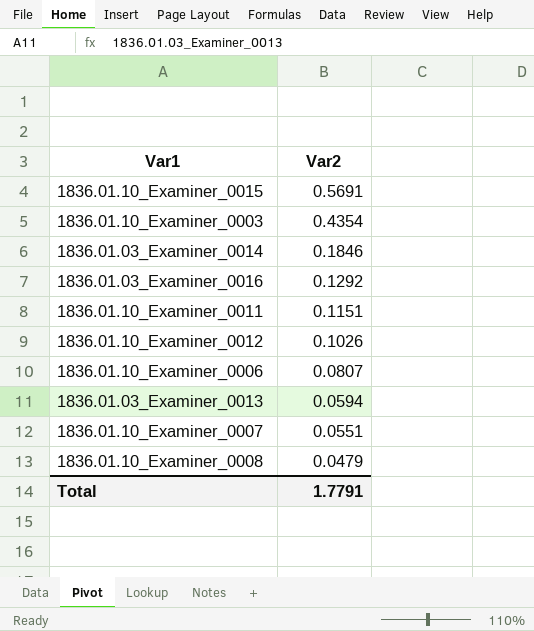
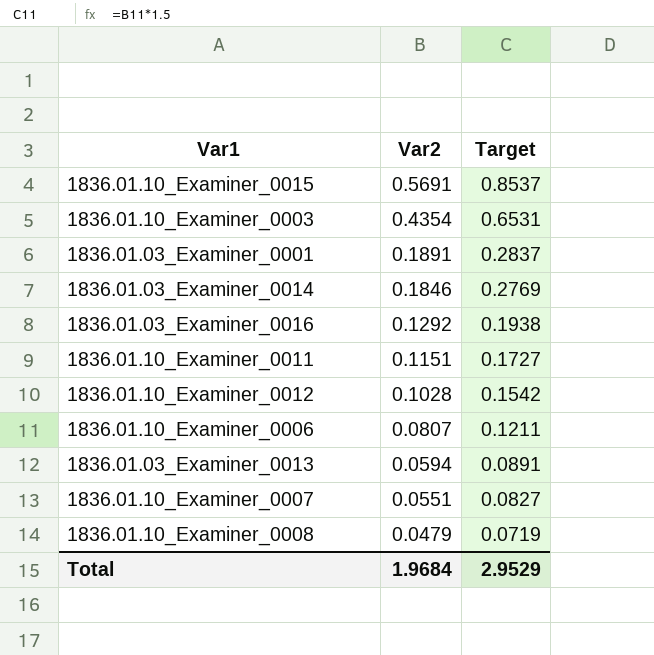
column Target | formula: none -> [Var2] * 1.5
row 1836.01.03_Examiner_0001: none -> 0.1891 | 0.2837
1836.01.10_Examiner_0012 | Var2: 0.1026 -> 0.1028
Total | Var2: 1.7791 -> 1.9684

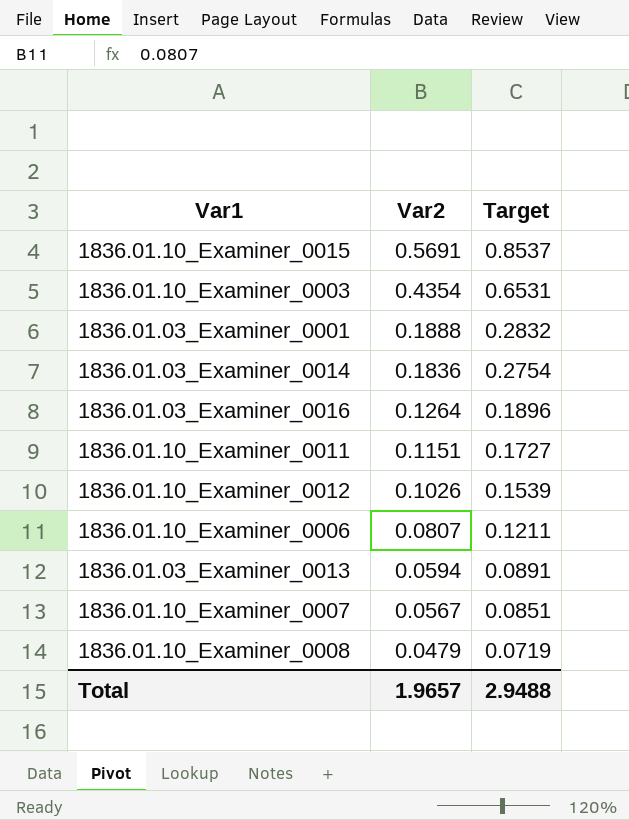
1836.01.03_Examiner_0001 | Var2: 0.1891 -> 0.1888
1836.01.03_Examiner_0001 | Target: 0.2837 -> 0.2832
1836.01.03_Examiner_0014 | Var2: 0.1846 -> 0.1836
1836.01.03_Examiner_0014 | Target: 0.2769 -> 0.2754
1836.01.03_Examiner_0016 | Var2: 0.1292 -> 0.1264
1836.01.03_Examiner_0016 | Target: 0.1938 -> 0.1896
1836.01.10_Examiner_0012 | Var2: 0.1028 -> 0.1026
1836.01.10_Examiner_0012 | Target: 0.1542 -> 0.1539
1836.01.10_Examiner_0007 | Var2: 0.0551 -> 0.0567
1836.01.10_Examiner_0007 | Target: 0.0827 -> 0.0851
Total | Var2: 1.9684 -> 1.9657
Total | Target: 2.9529 -> 2.9488

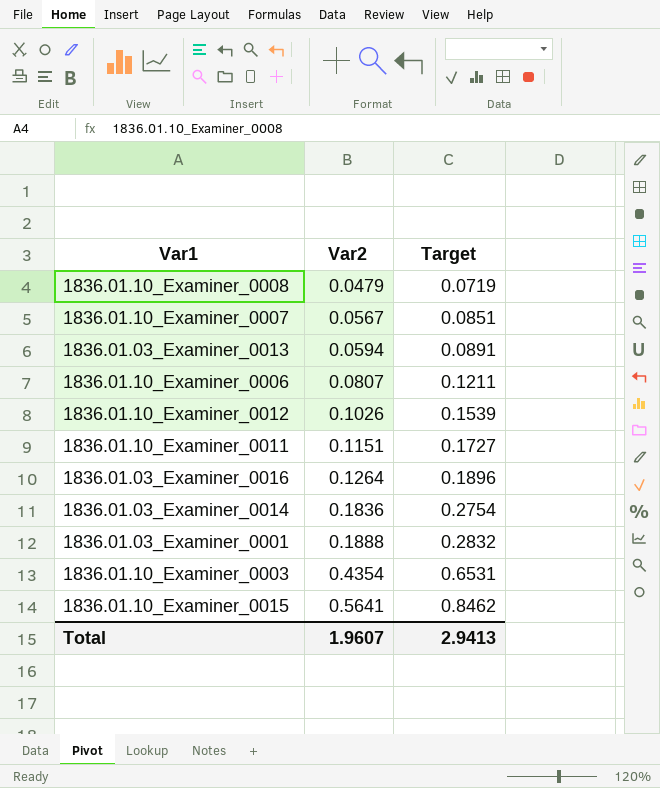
row order: Var2 descending -> Var2 ascending
1836.01.10_Examiner_0015 | Var2: 0.5691 -> 0.5641
1836.01.10_Examiner_0015 | Target: 0.8537 -> 0.8462
Total | Var2: 1.9657 -> 1.9607
Total | Target: 2.9488 -> 2.9413

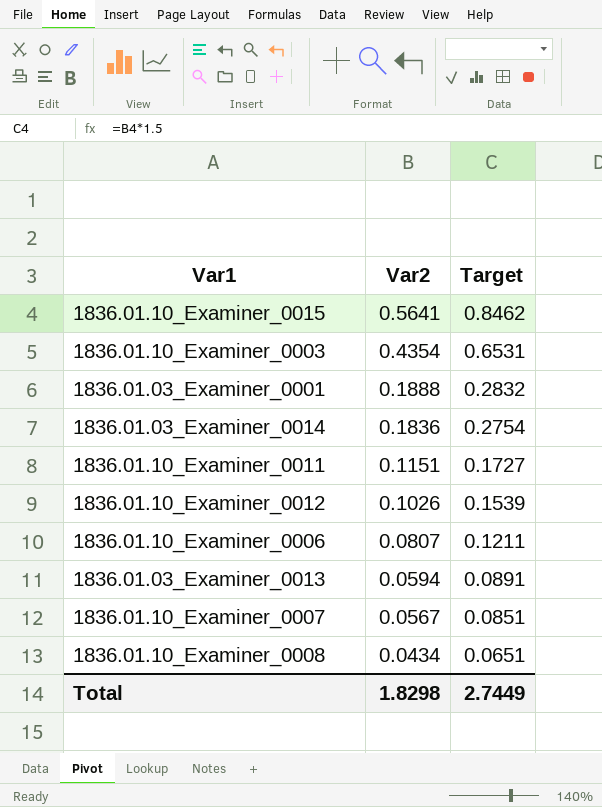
row order: Var2 ascending -> Var2 descending
row 1836.01.03_Examiner_0016: 0.1264 | 0.1896 -> none
1836.01.10_Examiner_0008 | Var2: 0.0479 -> 0.0434
1836.01.10_Examiner_0008 | Target: 0.0719 -> 0.0651
Total | Var2: 1.9607 -> 1.8298
Total | Target: 2.9413 -> 2.7449

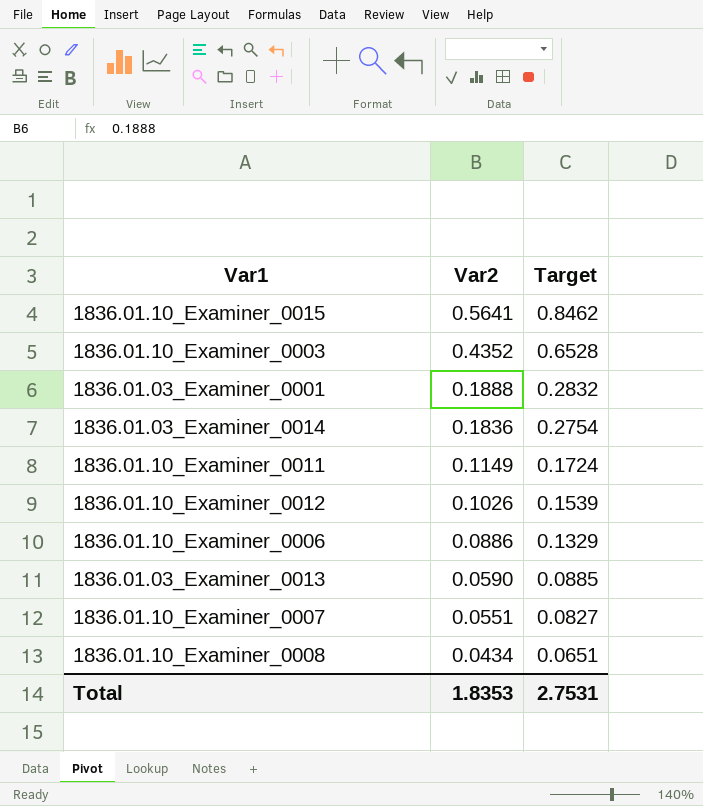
1836.01.10_Examiner_0003 | Var2: 0.4354 -> 0.4352
1836.01.10_Examiner_0003 | Target: 0.6531 -> 0.6528
1836.01.10_Examiner_0011 | Var2: 0.1151 -> 0.1149
1836.01.10_Examiner_0011 | Target: 0.1727 -> 0.1724
1836.01.10_Examiner_0006 | Var2: 0.0807 -> 0.0886
1836.01.10_Examiner_0006 | Target: 0.1211 -> 0.1329
1836.01.03_Examiner_0013 | Var2: 0.0594 -> 0.0590
1836.01.03_Examiner_0013 | Target: 0.0891 -> 0.0885
1836.01.10_Examiner_0007 | Var2: 0.0567 -> 0.0551
1836.01.10_Examiner_0007 | Target: 0.0851 -> 0.0827
Total | Var2: 1.8298 -> 1.8353
Total | Target: 2.7449 -> 2.7531

